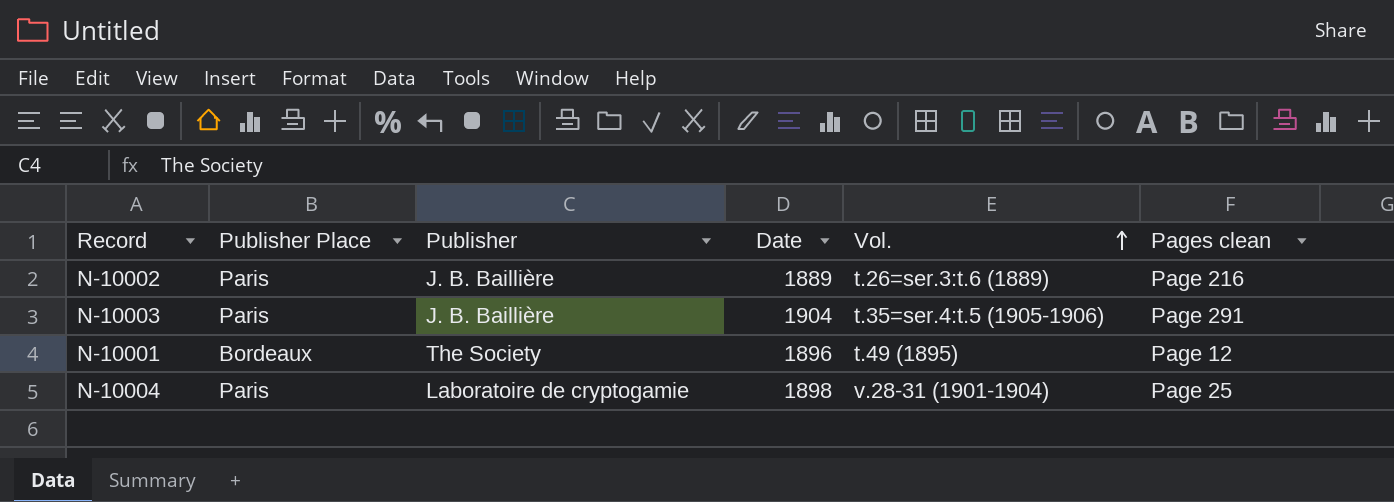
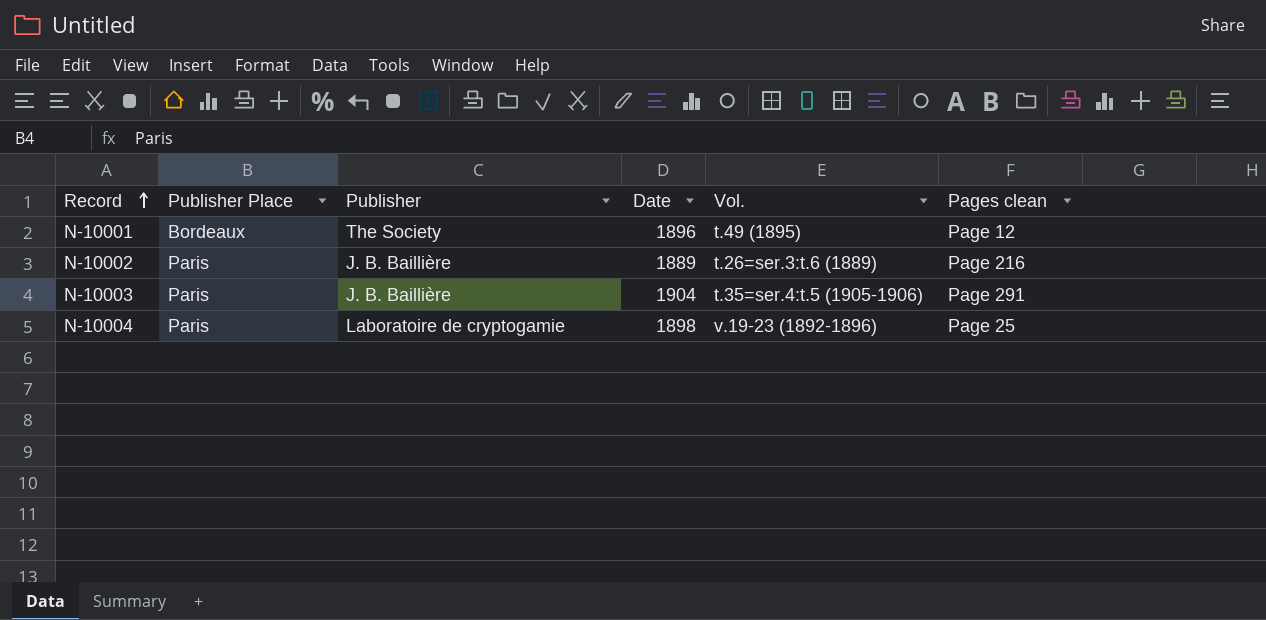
row order: Vol. ascending -> Record ascending
N-10004 | Vol.: v.28-31 (1901-1904) -> v.19-23 (1892-1896)

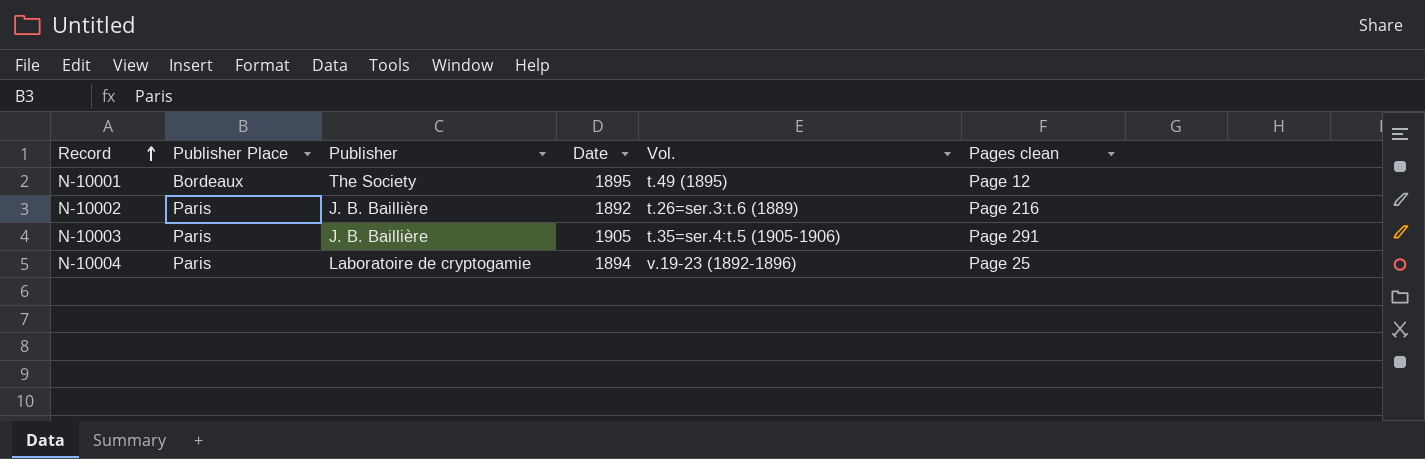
N-10001 | Date: 1896 -> 1895
N-10002 | Date: 1889 -> 1892
N-10003 | Date: 1904 -> 1905
N-10004 | Date: 1898 -> 1894

